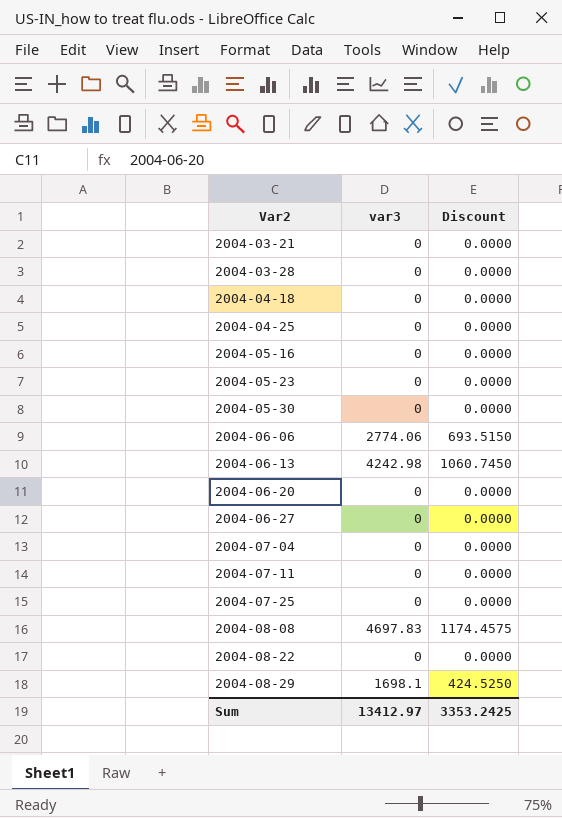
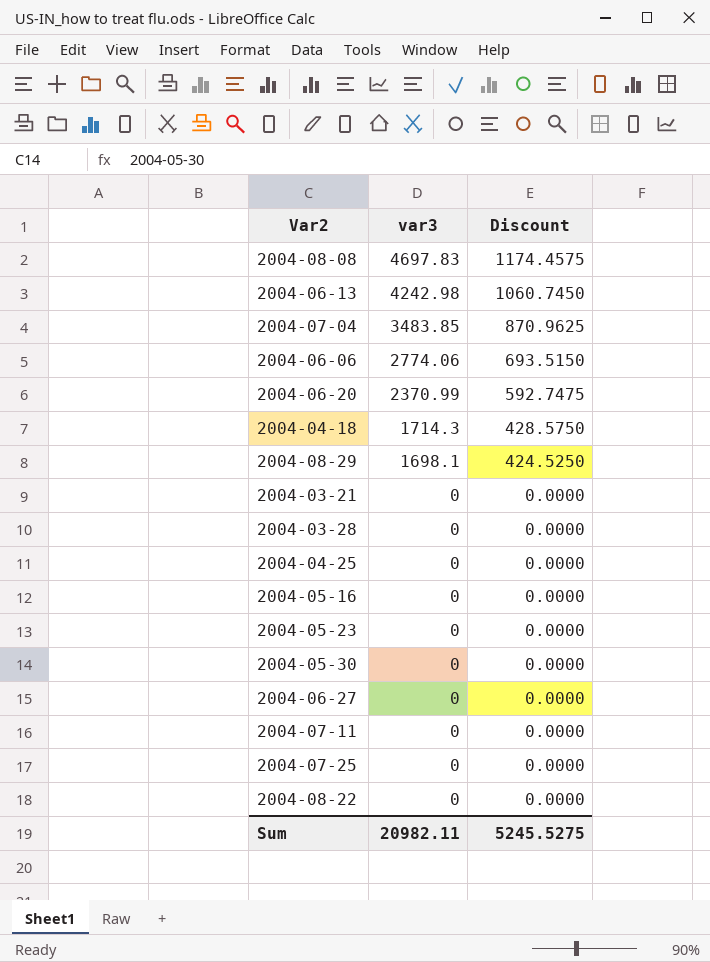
row order: Var2 ascending -> var3 descending
2004-07-04 | var3: 0 -> 3483.85
2004-07-04 | Discount: 0.0000 -> 870.9625
2004-06-20 | var3: 0 -> 2370.99
2004-06-20 | Discount: 0.0000 -> 592.7475
2004-04-18 | var3: 0 -> 1714.3
2004-04-18 | Discount: 0.0000 -> 428.5750
Sum | var3: 13412.97 -> 20982.11
Sum | Discount: 3353.2425 -> 5245.5275

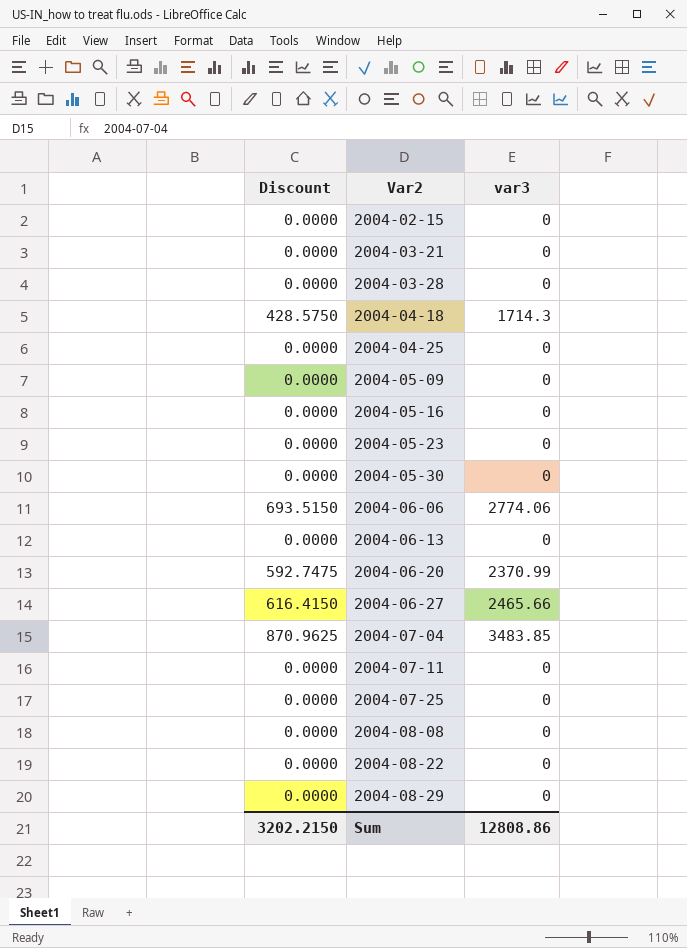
row order: var3 descending -> Var2 ascending
column Discount | position: 3 -> 1
row 2004-02-15: none -> 0.0000 | 0
row 2004-05-09: none -> 0.0000 | 0
2004-06-13 | Discount: 1060.7450 -> 0.0000
2004-06-13 | var3: 4242.98 -> 0
2004-06-27 | Discount: 0.0000 -> 616.4150
2004-06-27 | var3: 0 -> 2465.66
2004-08-08 | Discount: 1174.4575 -> 0.0000
2004-08-08 | var3: 4697.83 -> 0
2004-08-29 | Discount: 424.5250 -> 0.0000
2004-08-29 | var3: 1698.1 -> 0
Sum | Discount: 5245.5275 -> 3202.2150
Sum | var3: 20982.11 -> 12808.86

